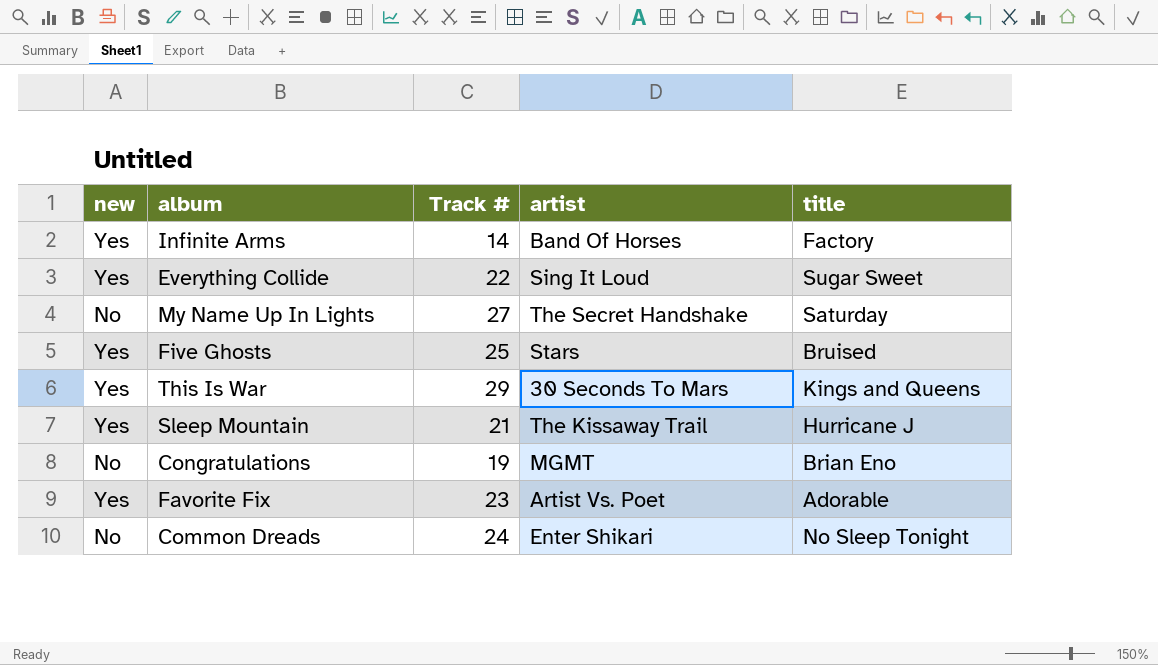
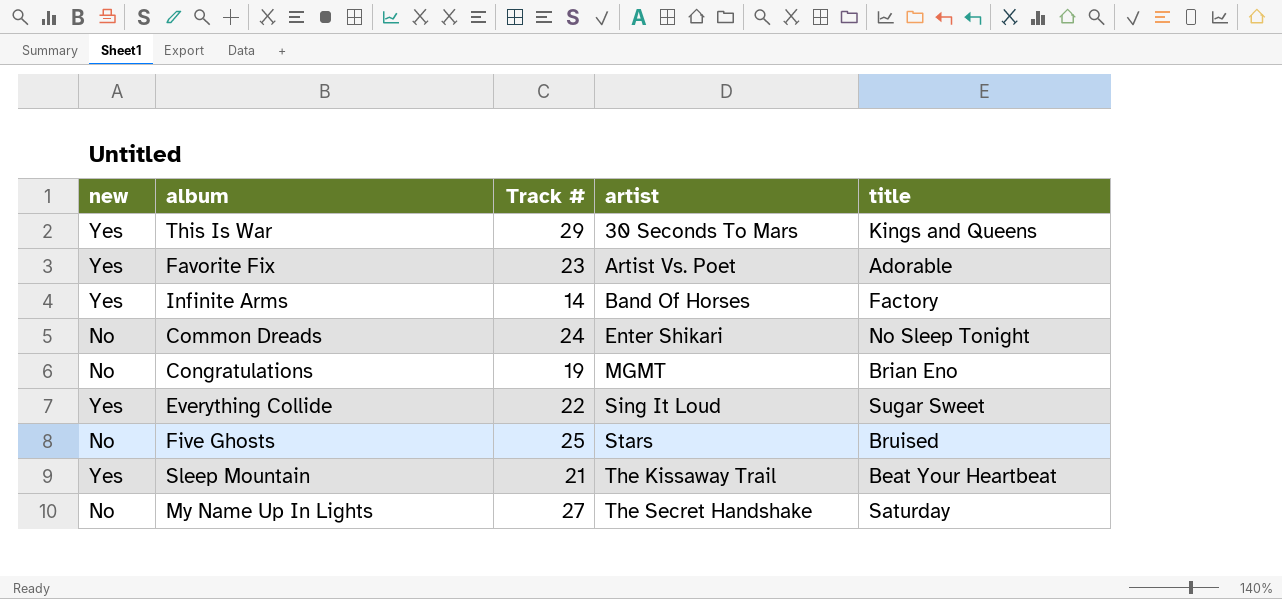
row order: none -> artist ascending
Five Ghosts | new: Yes -> No
Sleep Mountain | title: Hurricane J -> Beat Your Heartbeat

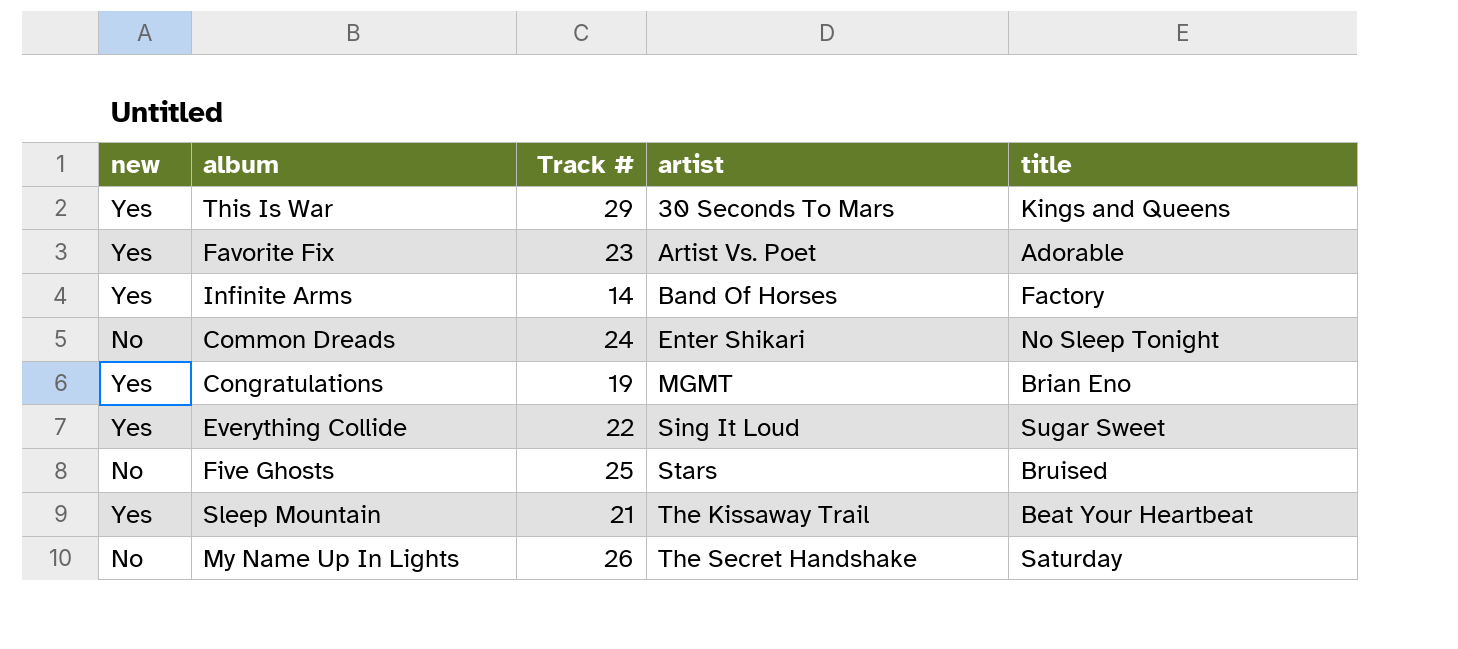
Congratulations | new: No -> Yes
My Name Up In Lights | Track #: 27 -> 26

